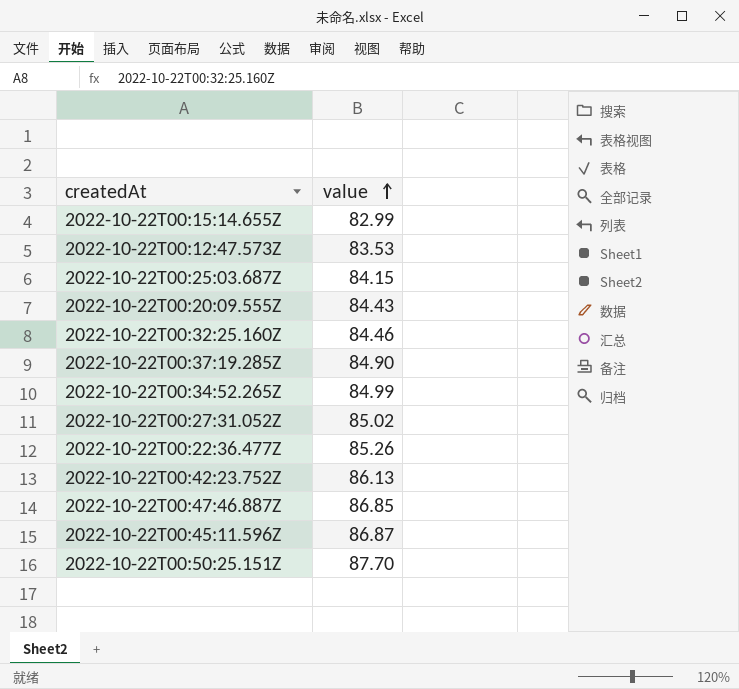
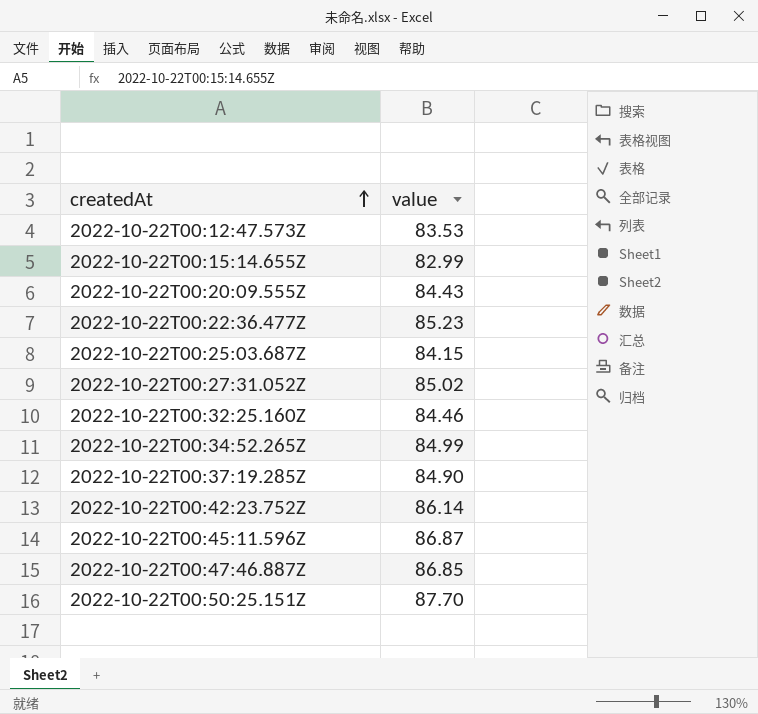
row order: value ascending -> createdAt ascending
2022-10-22T00:22:36.477Z | value: 85.26 -> 85.23
2022-10-22T00:42:23.752Z | value: 86.13 -> 86.14

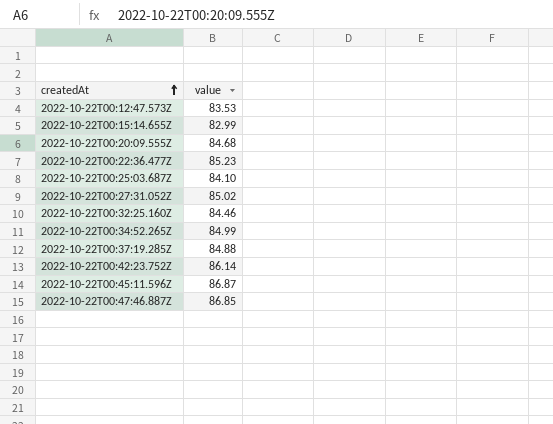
row 2022-10-22T00:50:25.151Z: 87.70 -> none
2022-10-22T00:20:09.555Z | value: 84.43 -> 84.68
2022-10-22T00:25:03.687Z | value: 84.15 -> 84.10
2022-10-22T00:37:19.285Z | value: 84.90 -> 84.88

